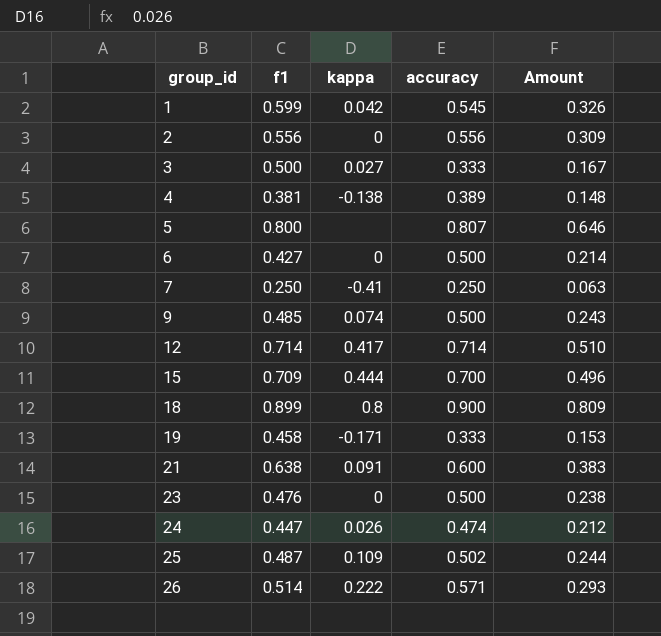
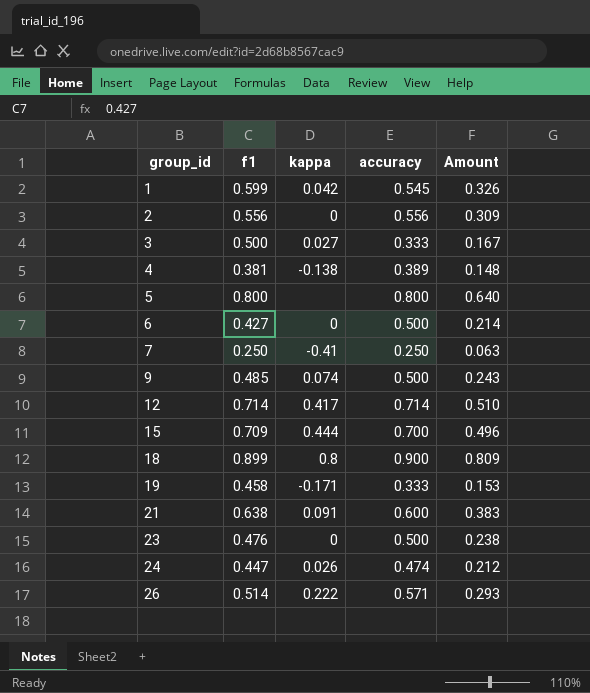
row 25: 0.487 | 0.109 | 0.502 | 0.244 -> none
5 | accuracy: 0.807 -> 0.800
5 | Amount: 0.646 -> 0.640

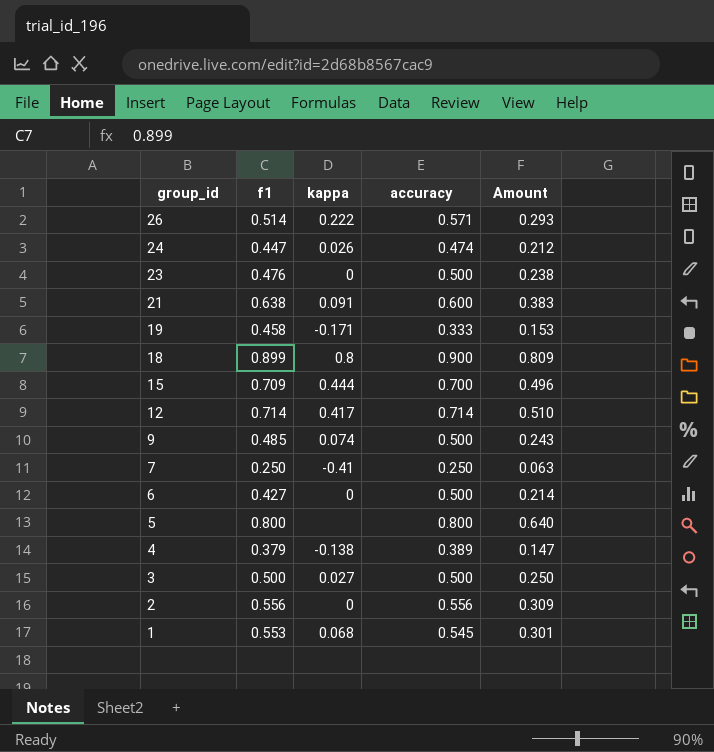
row order: group_id ascending -> group_id descending
4 | f1: 0.381 -> 0.379
4 | Amount: 0.148 -> 0.147
3 | accuracy: 0.333 -> 0.500
3 | Amount: 0.167 -> 0.250
1 | f1: 0.599 -> 0.553
1 | kappa: 0.042 -> 0.068
1 | Amount: 0.326 -> 0.301

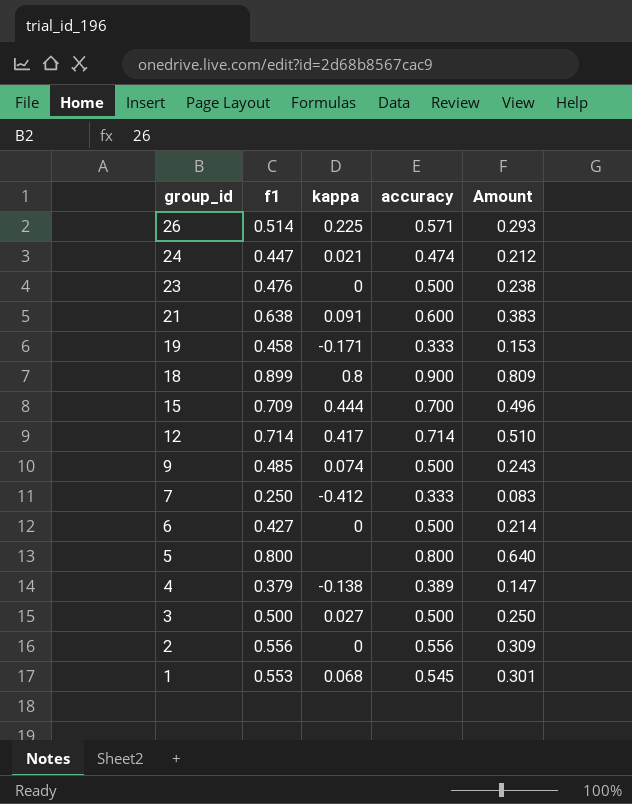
26 | kappa: 0.222 -> 0.225
24 | kappa: 0.026 -> 0.021
7 | kappa: -0.41 -> -0.412
7 | accuracy: 0.250 -> 0.333
7 | Amount: 0.063 -> 0.083

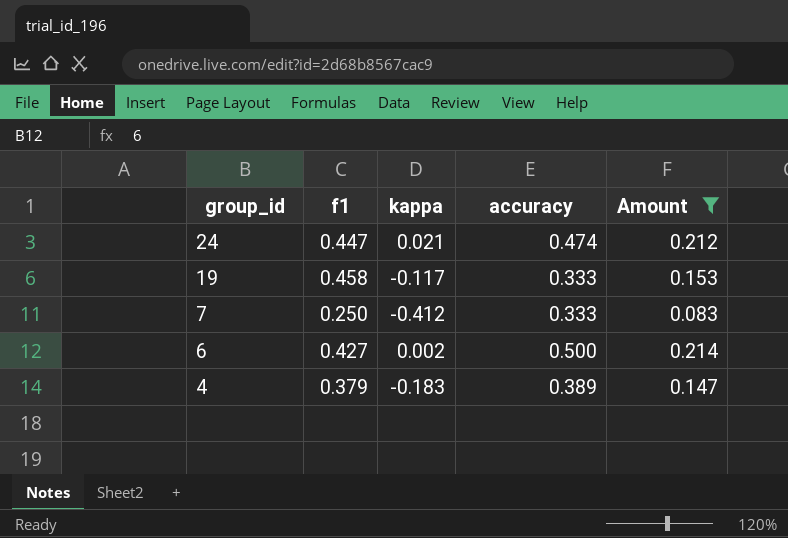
filter: none -> Amount <= 0.214
19 | kappa: -0.171 -> -0.117
6 | kappa: 0 -> 0.002
4 | kappa: -0.138 -> -0.183

